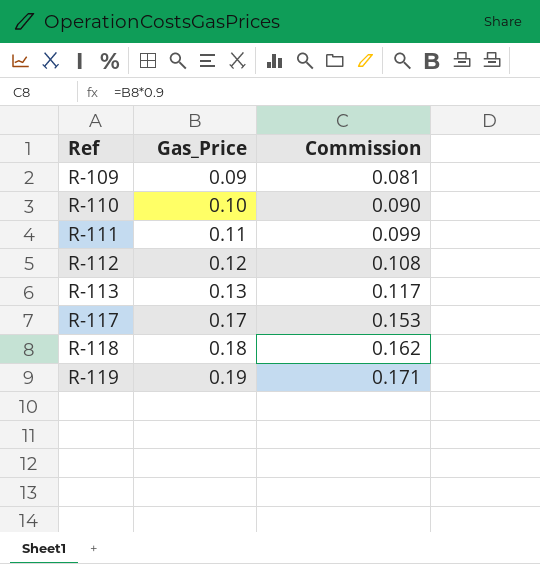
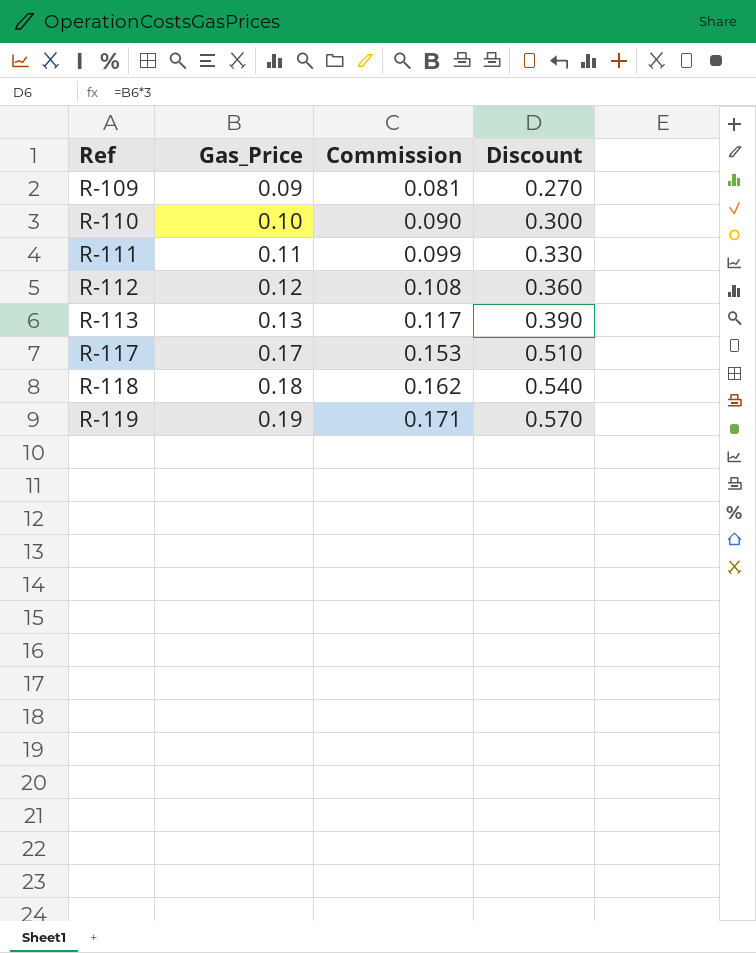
column Discount | formula: none -> [Gas_Price] * 3

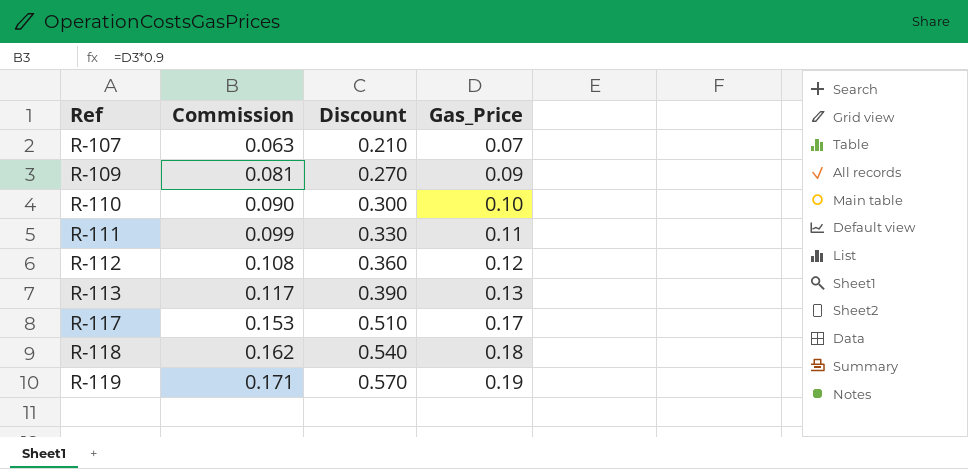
column Gas_Price | position: 2 -> 4
row R-107: none -> 0.063 | 0.210 | 0.07

